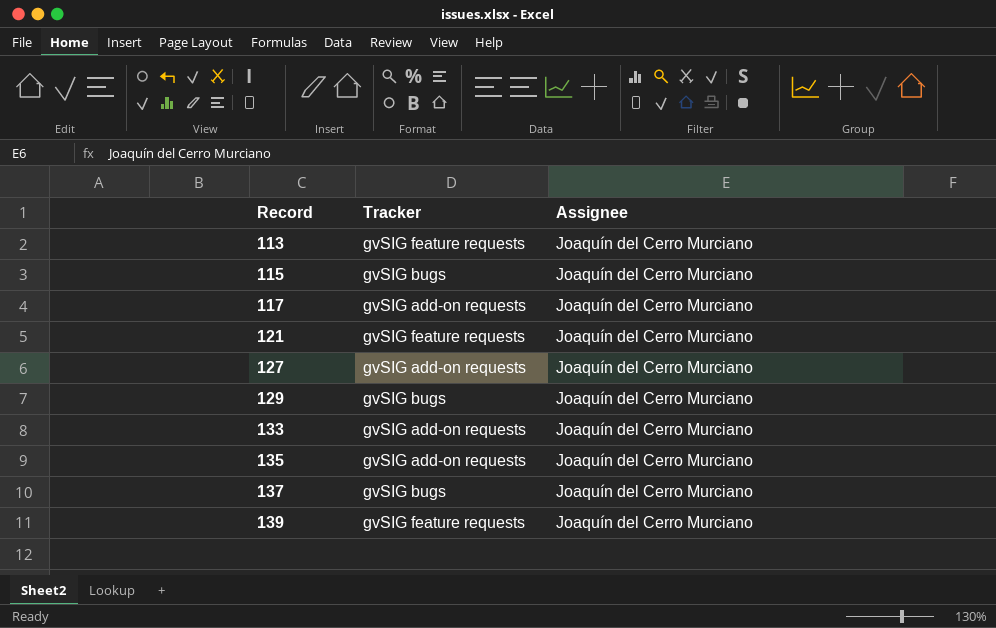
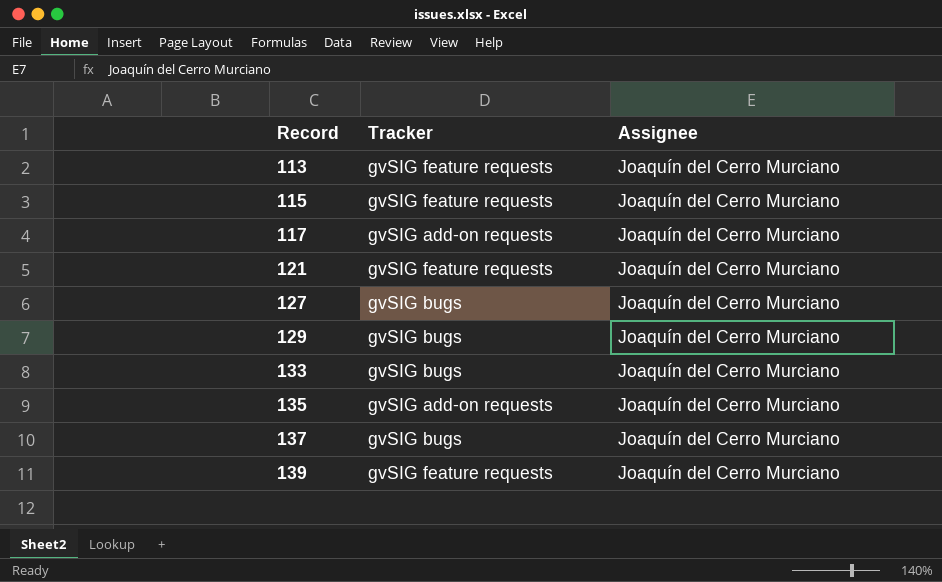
115 | Tracker: gvSIG bugs -> gvSIG feature requests
127 | Tracker: gvSIG add-on requests -> gvSIG bugs
133 | Tracker: gvSIG add-on requests -> gvSIG bugs

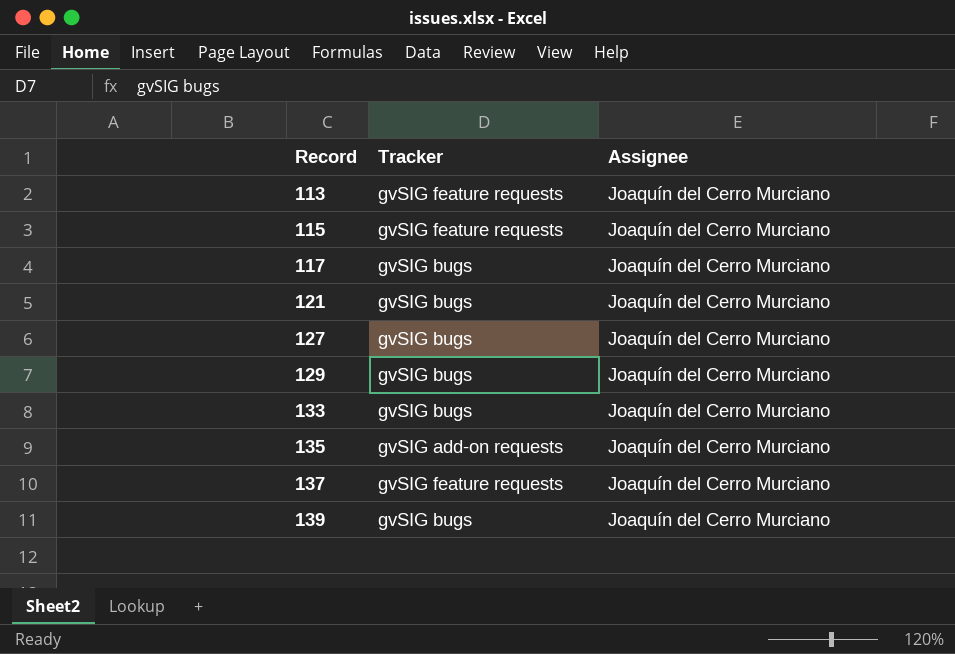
117 | Tracker: gvSIG add-on requests -> gvSIG bugs
121 | Tracker: gvSIG feature requests -> gvSIG bugs
137 | Tracker: gvSIG bugs -> gvSIG feature requests
139 | Tracker: gvSIG feature requests -> gvSIG bugs

